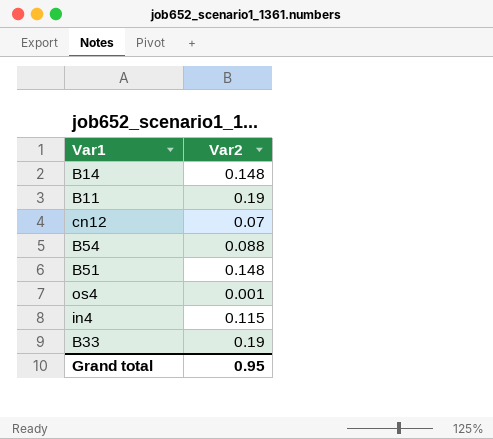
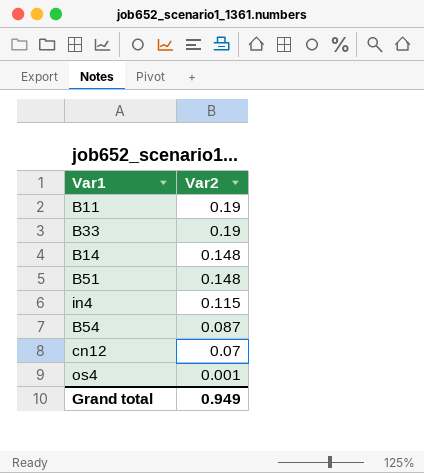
row order: none -> Var2 descending
B54 | Var2: 0.088 -> 0.087
Grand total | Var2: 0.95 -> 0.949

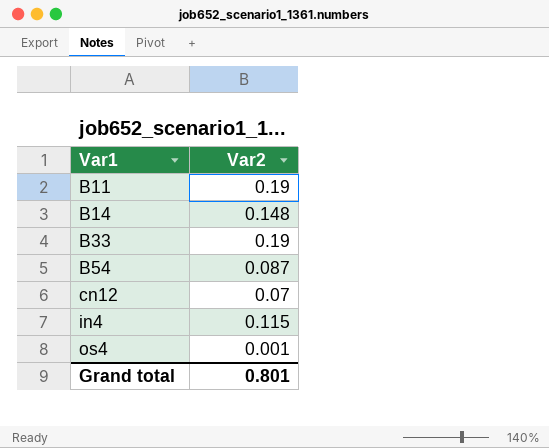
row order: Var2 descending -> Var1 ascending
row B51: 0.148 -> none
Grand total | Var2: 0.949 -> 0.801

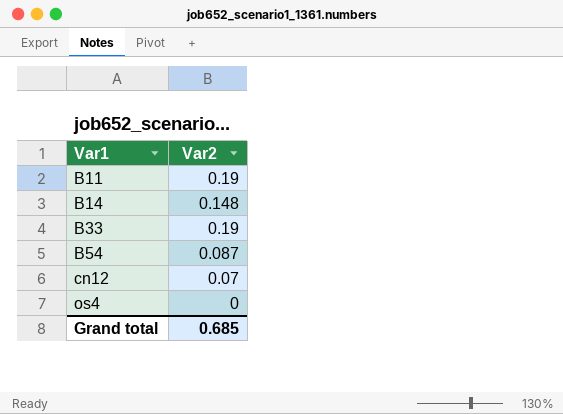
row in4: 0.115 -> none
os4 | Var2: 0.001 -> 0
Grand total | Var2: 0.801 -> 0.685

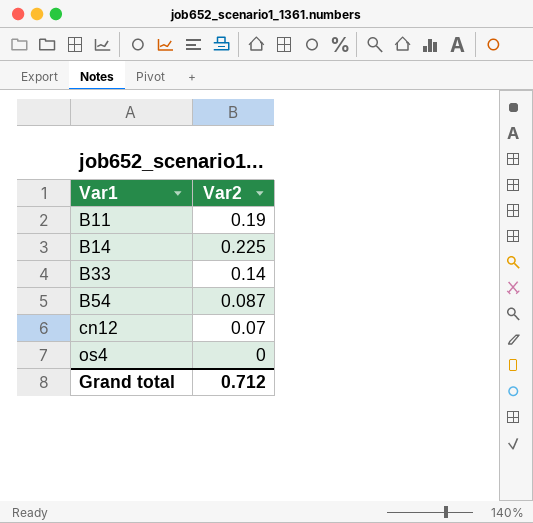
B14 | Var2: 0.148 -> 0.225
B33 | Var2: 0.19 -> 0.14
Grand total | Var2: 0.685 -> 0.712

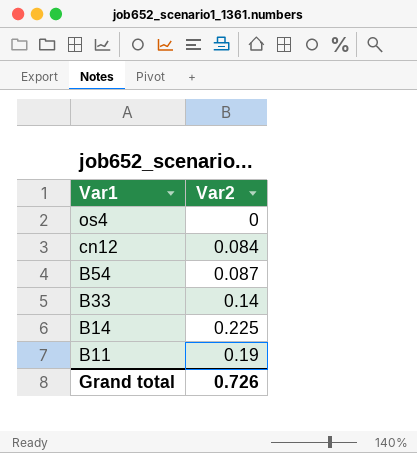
row order: Var1 ascending -> Var1 descending
cn12 | Var2: 0.07 -> 0.084
Grand total | Var2: 0.712 -> 0.726

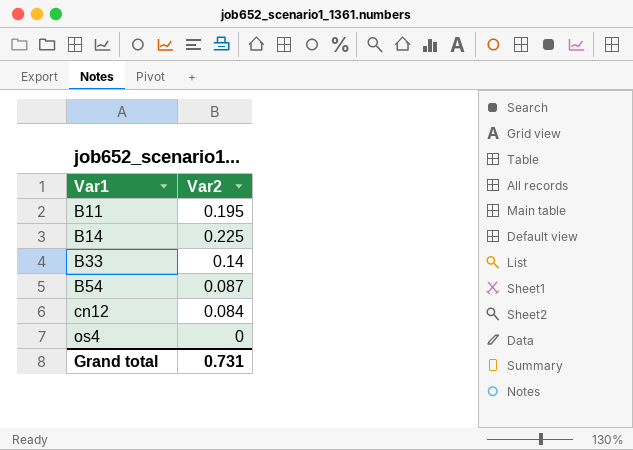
row order: Var1 descending -> Var1 ascending
B11 | Var2: 0.19 -> 0.195
Grand total | Var2: 0.726 -> 0.731

